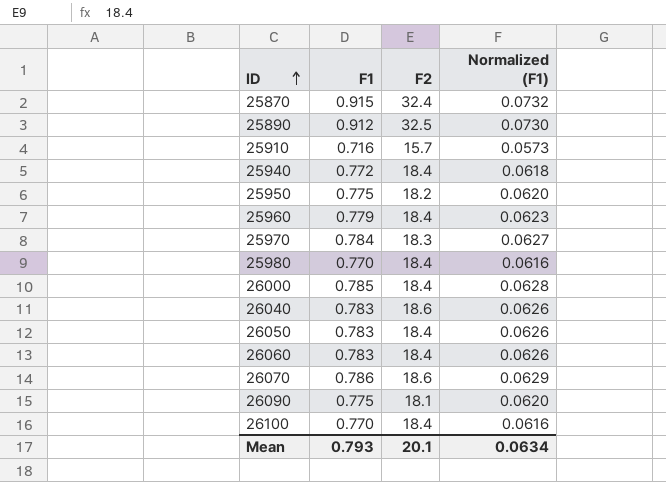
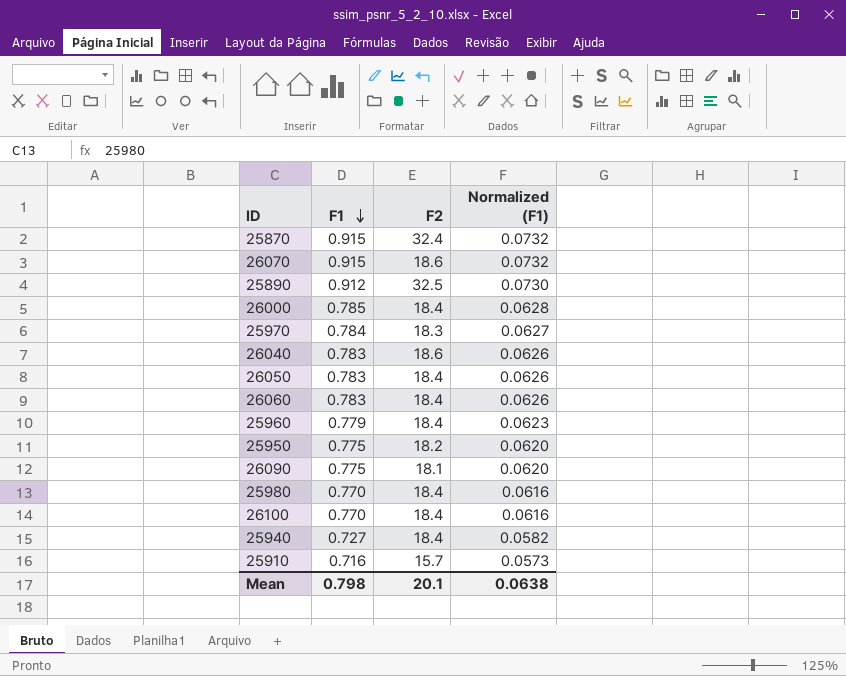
row order: ID ascending -> F1 descending
26070 | F1: 0.786 -> 0.915
26070 | Normalized (F1): 0.0629 -> 0.0732
25940 | F1: 0.772 -> 0.727
25940 | Normalized (F1): 0.0618 -> 0.0582
Mean | F1: 0.793 -> 0.798
Mean | Normalized (F1): 0.0634 -> 0.0638

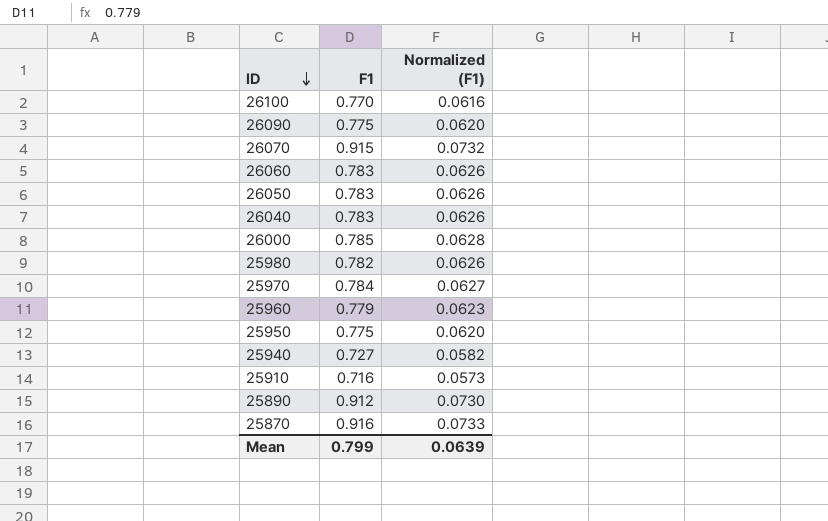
row order: F1 descending -> ID descending
column F2 | position: 3 -> none
25980 | F1: 0.770 -> 0.782
25980 | Normalized (F1): 0.0616 -> 0.0626
25870 | F1: 0.915 -> 0.916
25870 | Normalized (F1): 0.0732 -> 0.0733
Mean | F1: 0.798 -> 0.799
Mean | Normalized (F1): 0.0638 -> 0.0639

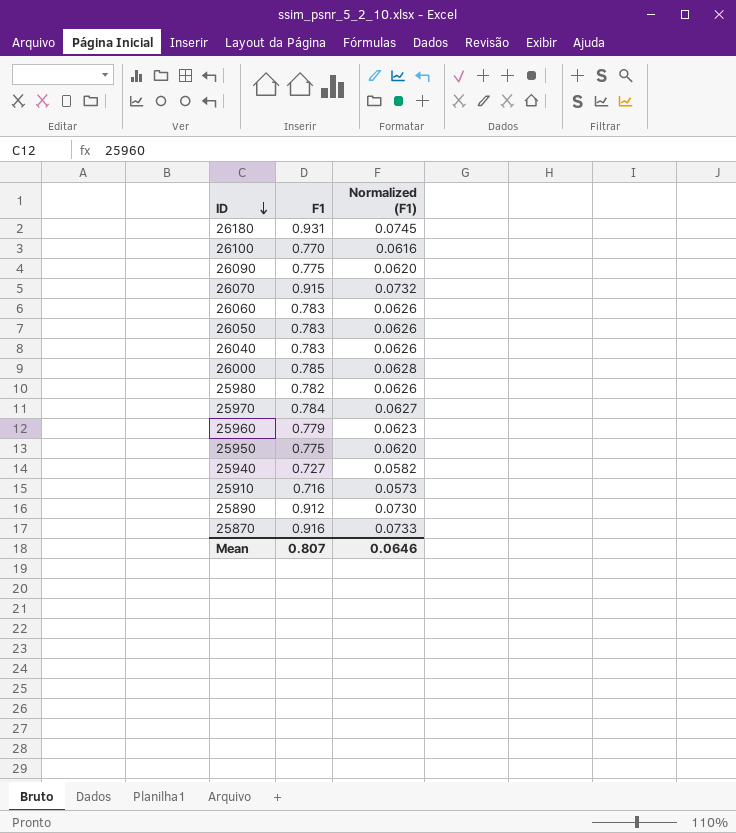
row 26180: none -> 0.931 | 0.0745
Mean | F1: 0.799 -> 0.807
Mean | Normalized (F1): 0.0639 -> 0.0646

